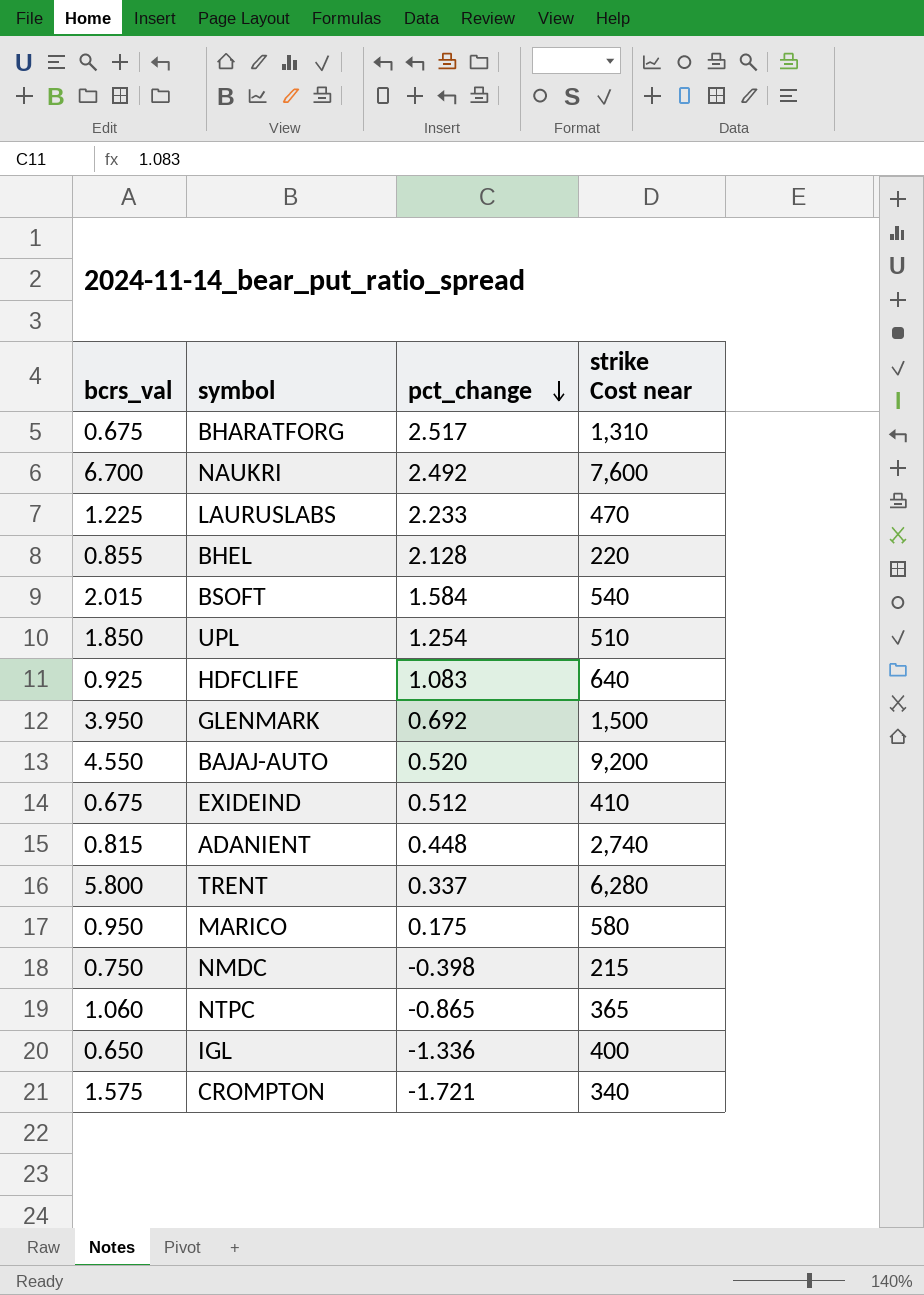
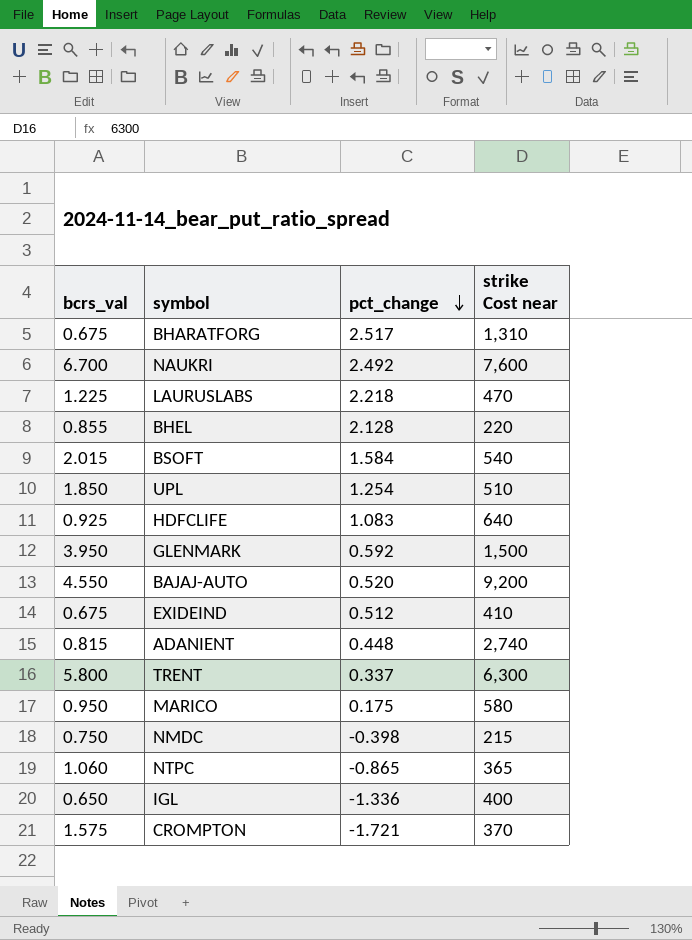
LAURUSLABS | pct_change: 2.233 -> 2.218
GLENMARK | pct_change: 0.692 -> 0.592
TRENT | strike Cost near: 6,280 -> 6,300
CROMPTON | strike Cost near: 340 -> 370

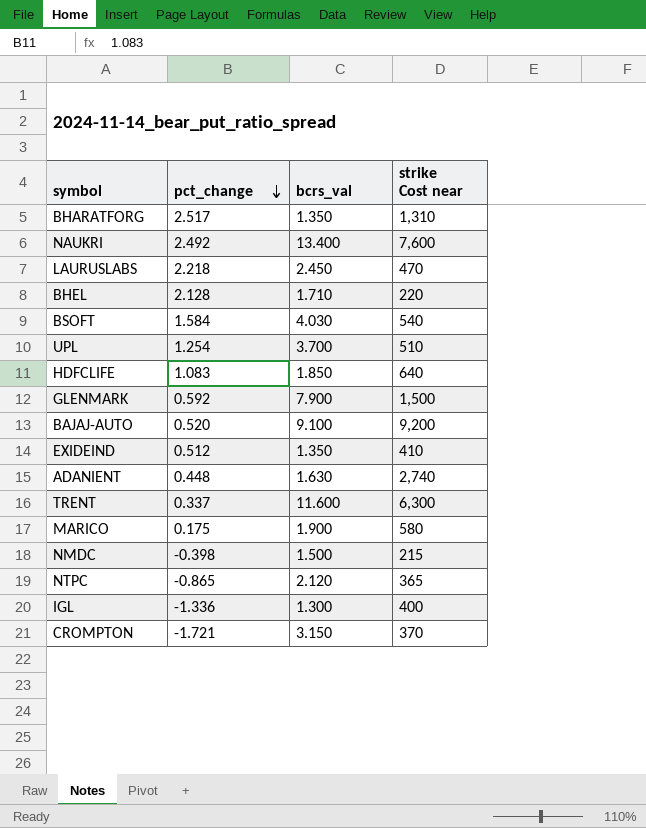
column bcrs_val | position: 1 -> 3
BHARATFORG | bcrs_val: 0.675 -> 1.350
NAUKRI | bcrs_val: 6.700 -> 13.400
LAURUSLABS | bcrs_val: 1.225 -> 2.450
BHEL | bcrs_val: 0.855 -> 1.710
BSOFT | bcrs_val: 2.015 -> 4.030
UPL | bcrs_val: 1.850 -> 3.700
HDFCLIFE | bcrs_val: 0.925 -> 1.850
GLENMARK | bcrs_val: 3.950 -> 7.900
BAJAJ-AUTO | bcrs_val: 4.550 -> 9.100
EXIDEIND | bcrs_val: 0.675 -> 1.350
ADANIENT | bcrs_val: 0.815 -> 1.630
TRENT | bcrs_val: 5.800 -> 11.600
MARICO | bcrs_val: 0.950 -> 1.900
NMDC | bcrs_val: 0.750 -> 1.500
NTPC | bcrs_val: 1.060 -> 2.120
IGL | bcrs_val: 0.650 -> 1.300
CROMPTON | bcrs_val: 1.575 -> 3.150

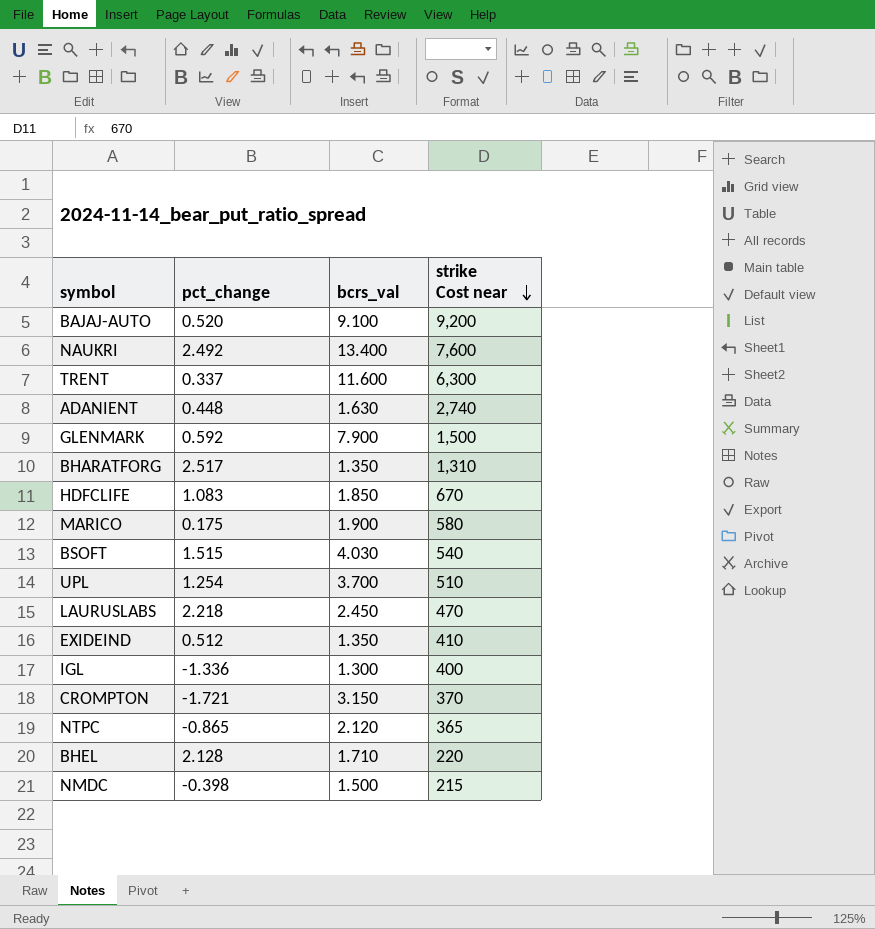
row order: pct_change descending -> strike Cost near descending
HDFCLIFE | strike Cost near: 640 -> 670
BSOFT | pct_change: 1.584 -> 1.515

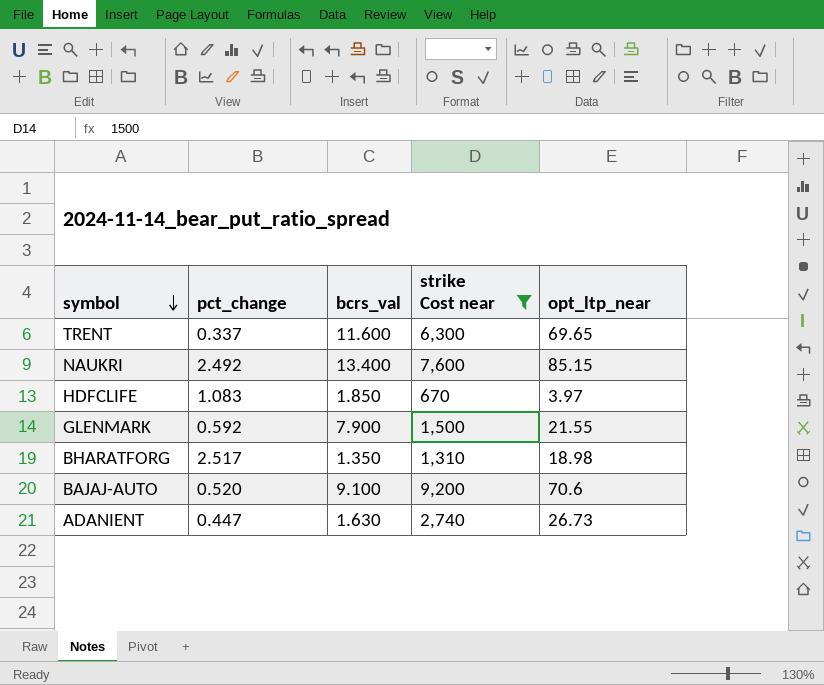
filter: none -> strike Cost near >= 670
row order: strike Cost near descending -> symbol descending
column opt_ltp_near | position: none -> 5
ADANIENT | pct_change: 0.448 -> 0.447

